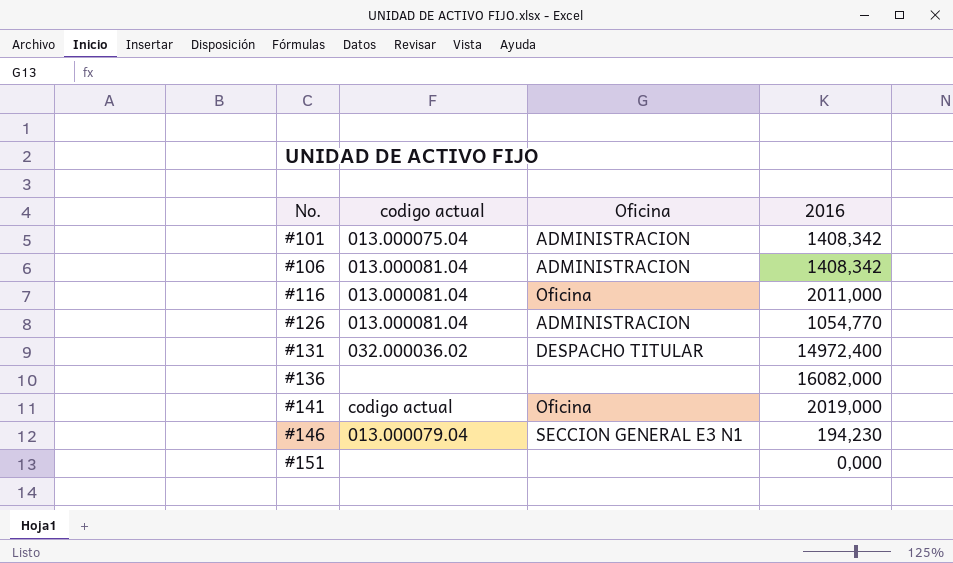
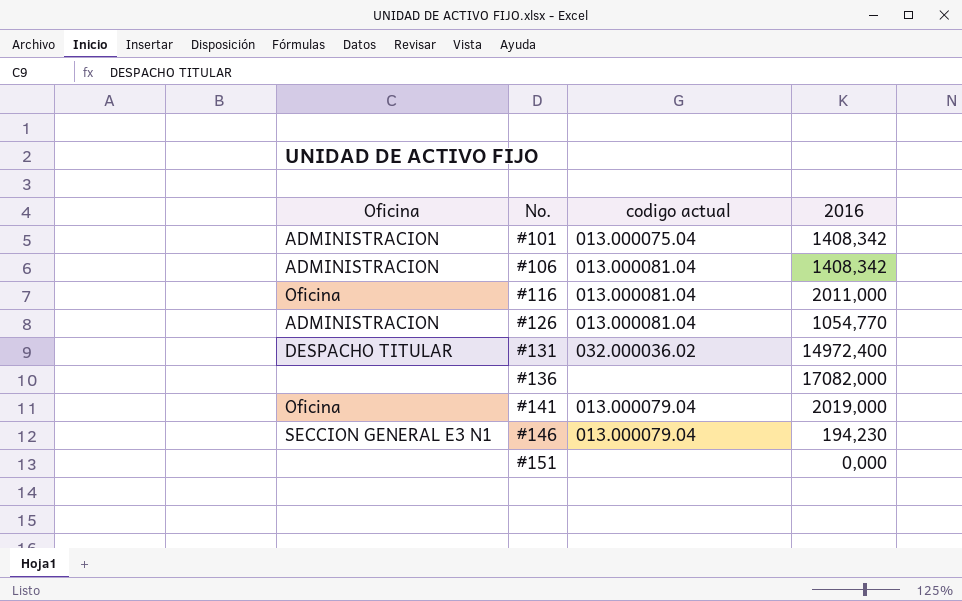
column Oficina | position: 3 -> 1
#136 | 2016: 16082,000 -> 17082,000
#141 | codigo actual: codigo actual -> 013.000079.04

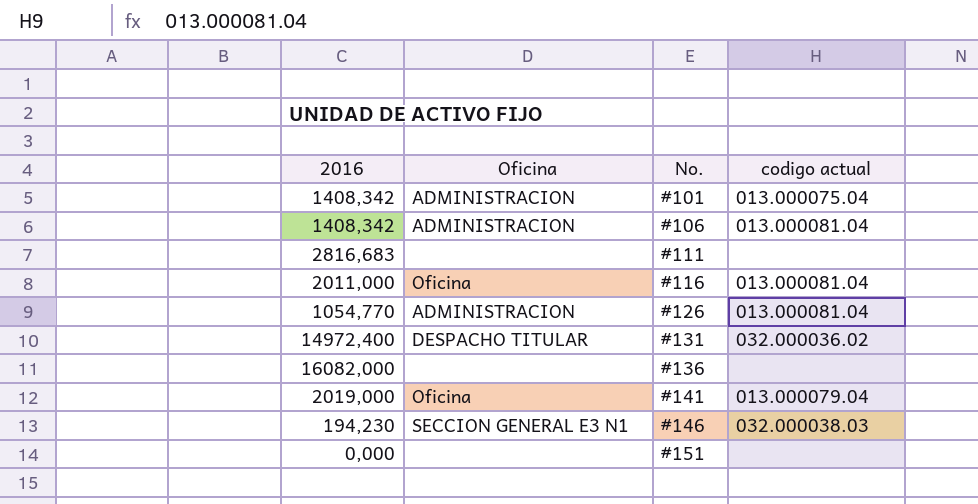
column 2016 | position: 4 -> 1
row #111: none -> 2816,683 | none | none
#136 | 2016: 17082,000 -> 16082,000
#146 | codigo actual: 013.000079.04 -> 032.000038.03

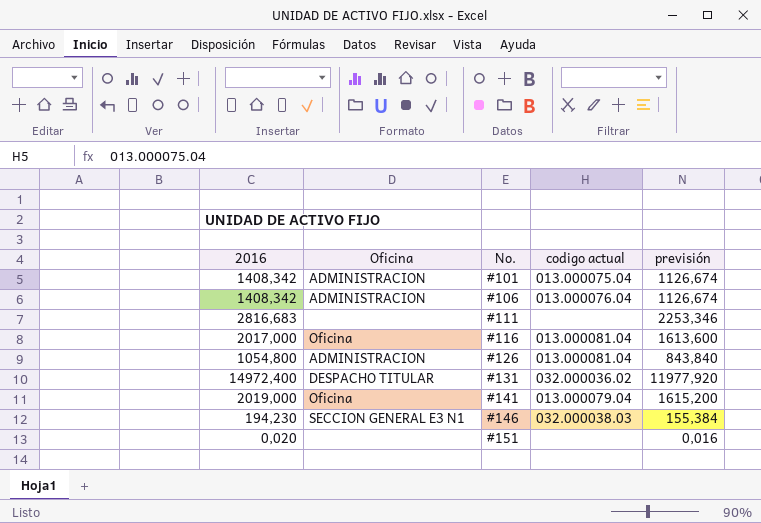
column previsión | formula: none -> [2016] * 0,8
row #136: 16082,000 | none | none -> none
#106 | codigo actual: 013.000081.04 -> 013.000076.04
#116 | 2016: 2011,000 -> 2017,000
#126 | 2016: 1054,770 -> 1054,800
#151 | 2016: 0,000 -> 0,020

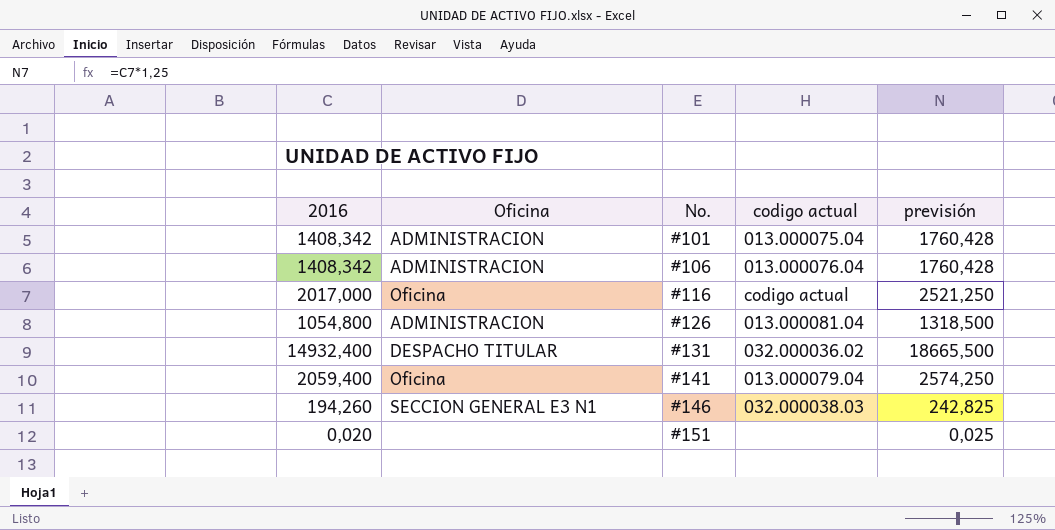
column previsión | formula: [2016] * 0,8 -> [2016] * 1,25
row #111: 2816,683 | none | none | 2253,346 -> none
#116 | codigo actual: 013.000081.04 -> codigo actual
#131 | 2016: 14972,400 -> 14932,400
#141 | 2016: 2019,000 -> 2059,400
#146 | 2016: 194,230 -> 194,260

